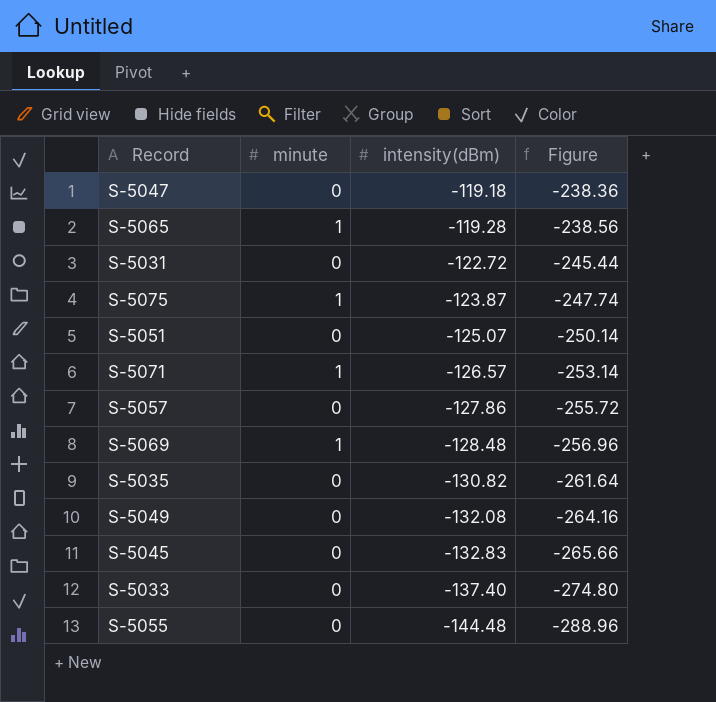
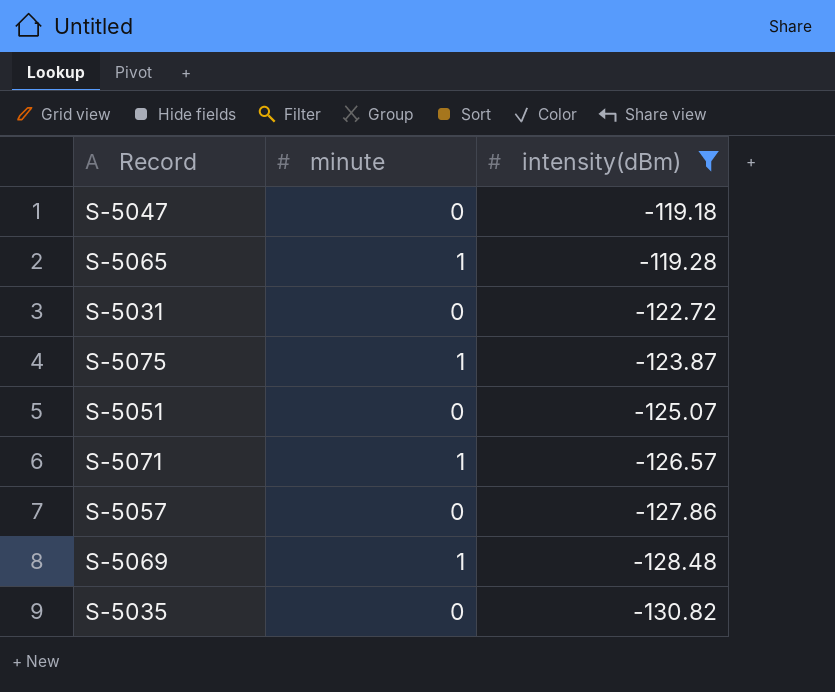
filter: none -> intensity(dBm) >= -130.82
column Figure | formula: [intensity(dBm)] * 2 -> none

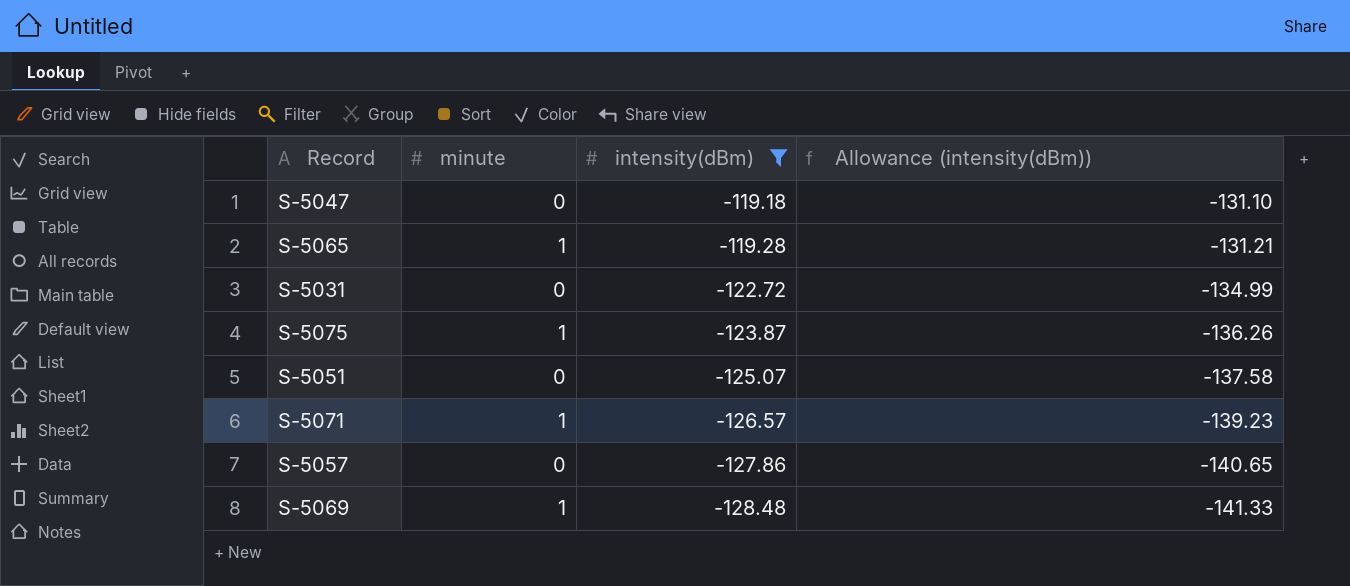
column Allowance (intensity(dBm)) | formula: none -> [intensity(dBm)] * 1.1
row S-5035: 0 | -130.82 -> none

